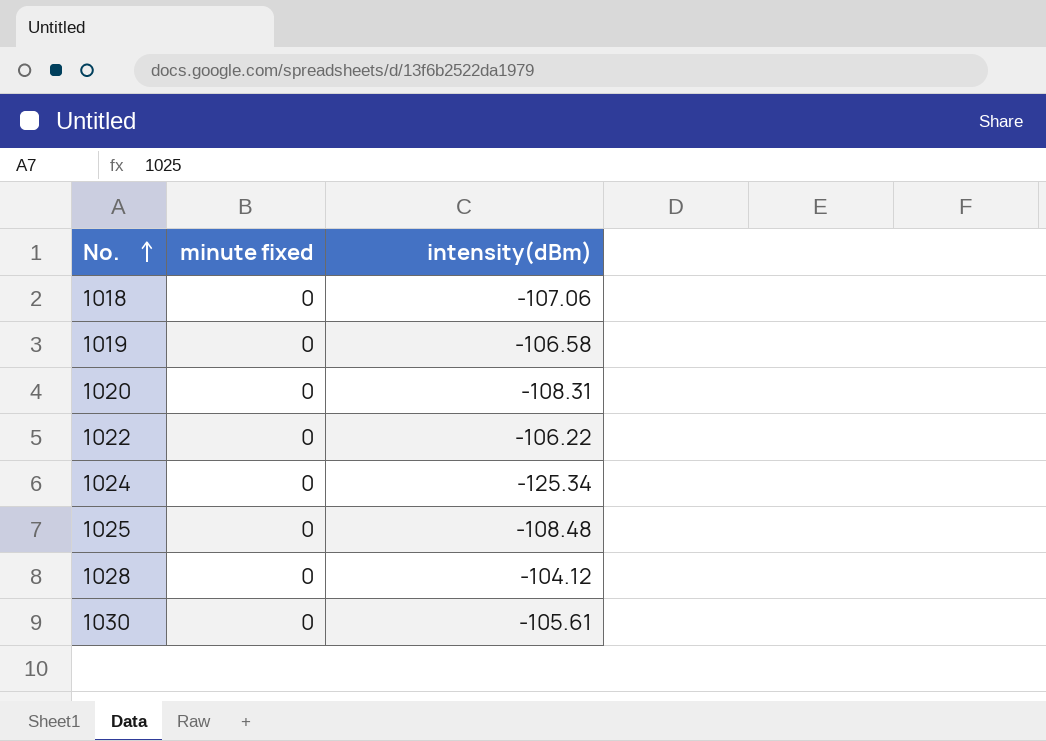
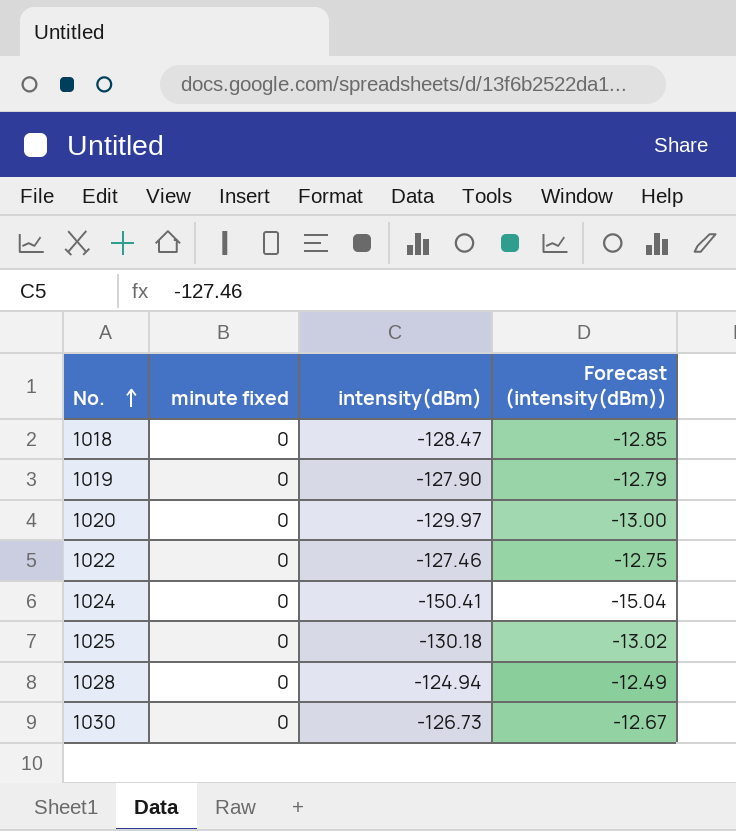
column Forecast (intensity(dBm)) | formula: none -> [intensity(dBm)] * 0.1
1018 | intensity(dBm): -107.06 -> -128.47
1019 | intensity(dBm): -106.58 -> -127.90
1020 | intensity(dBm): -108.31 -> -129.97
1022 | intensity(dBm): -106.22 -> -127.46
1024 | intensity(dBm): -125.34 -> -150.41
1025 | intensity(dBm): -108.48 -> -130.18
1028 | intensity(dBm): -104.12 -> -124.94
1030 | intensity(dBm): -105.61 -> -126.73

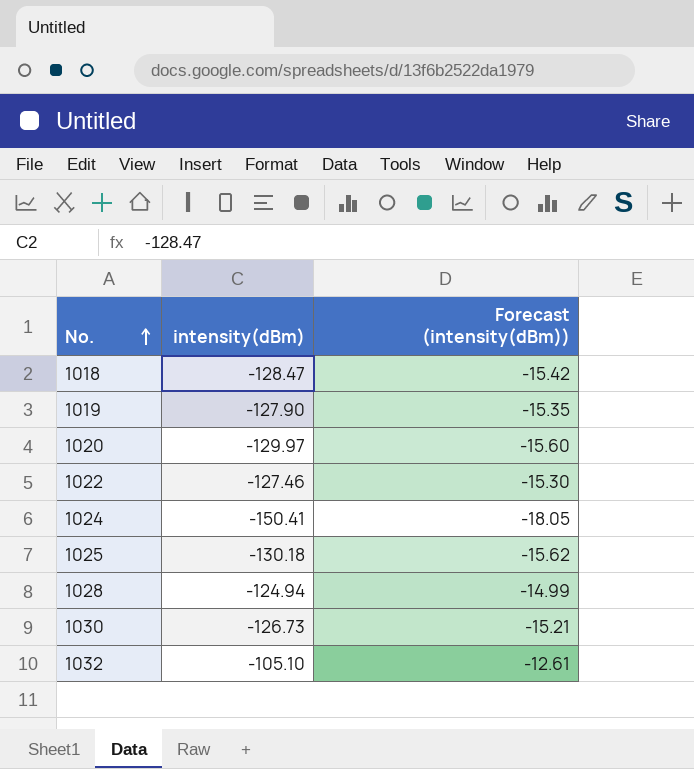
column minute fixed | position: 2 -> none
column Forecast (intensity(dBm)) | formula: [intensity(dBm)] * 0.1 -> [intensity(dBm)] * 0.12
row 1032: none -> -105.10 | -12.61

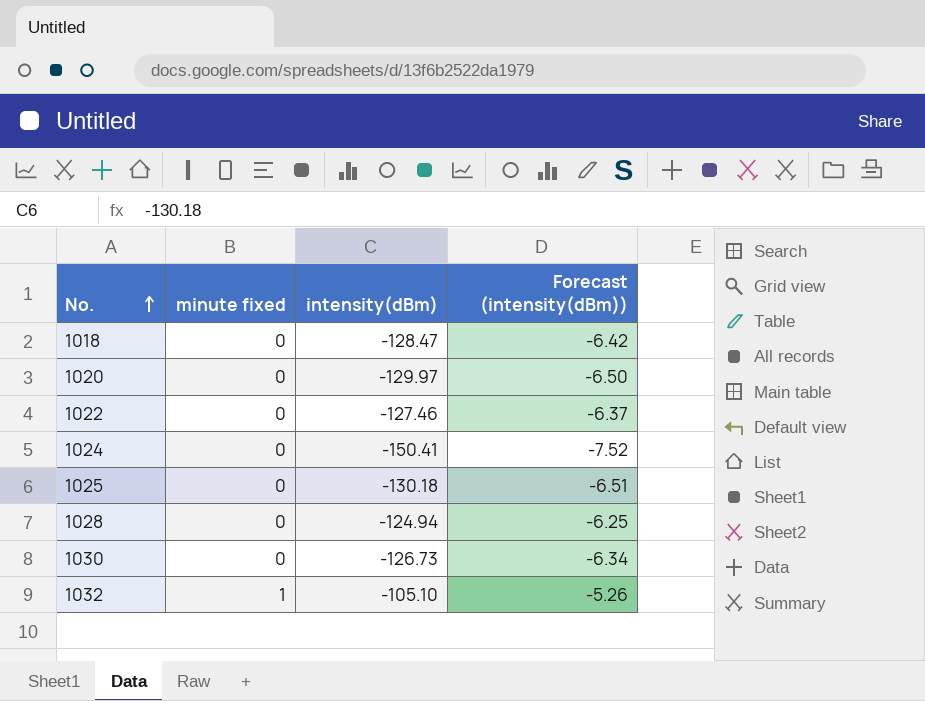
column minute fixed | position: none -> 2
column Forecast (intensity(dBm)) | formula: [intensity(dBm)] * 0.12 -> [intensity(dBm)] * 0.05
row 1019: -127.90 | -15.35 -> none

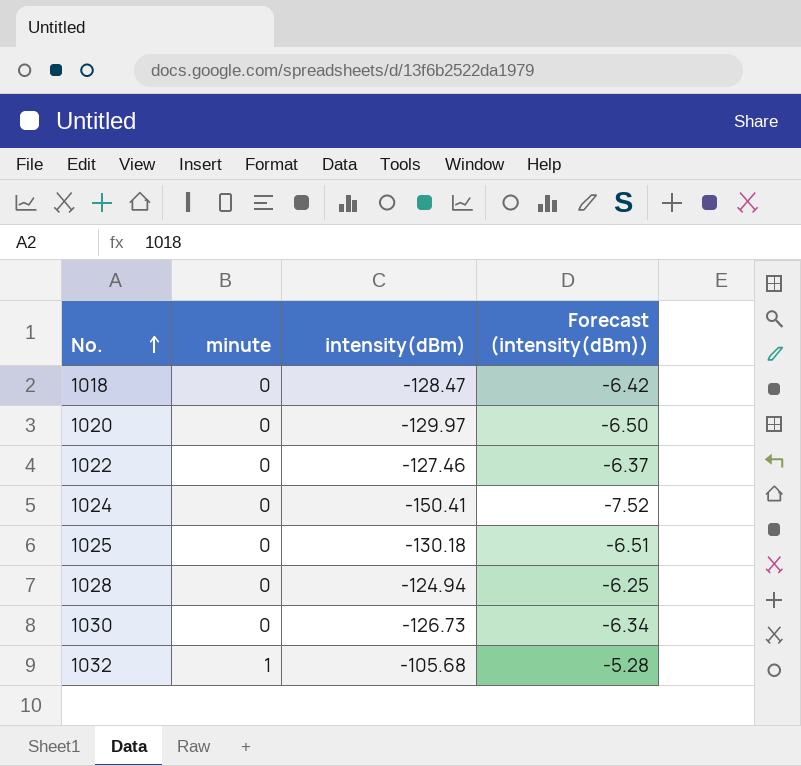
column name: minute fixed -> minute
1032 | intensity(dBm): -105.10 -> -105.68
1032 | Forecast (intensity(dBm)): -5.26 -> -5.28

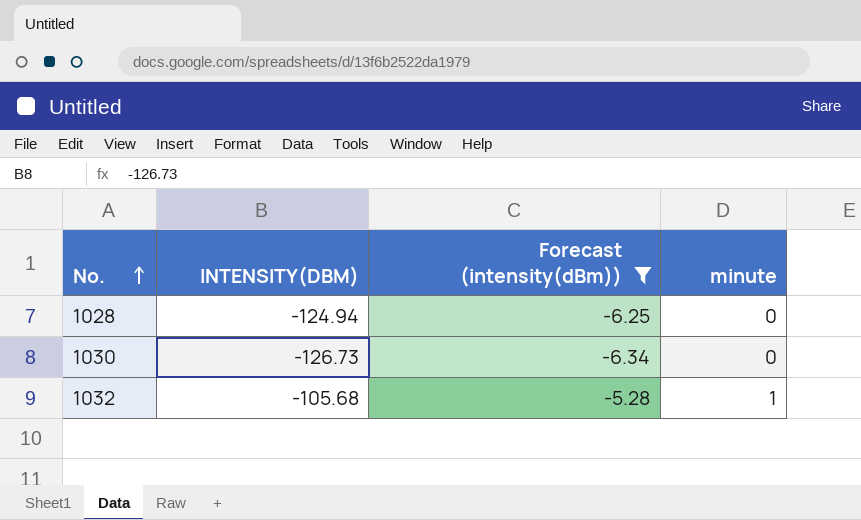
filter: none -> Forecast (intensity(dBm)) >= -6.34
column name: intensity(dBm) -> INTENSITY(DBM)
column minute | position: 2 -> 4

